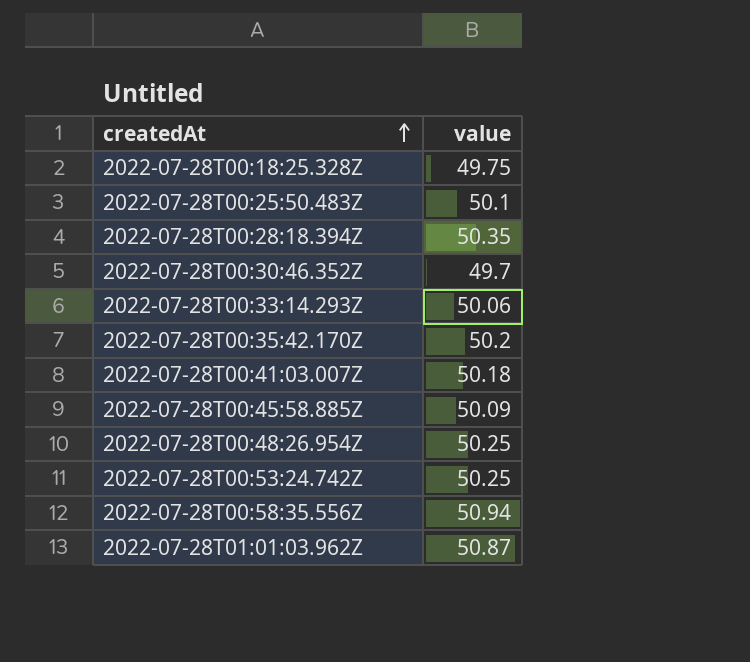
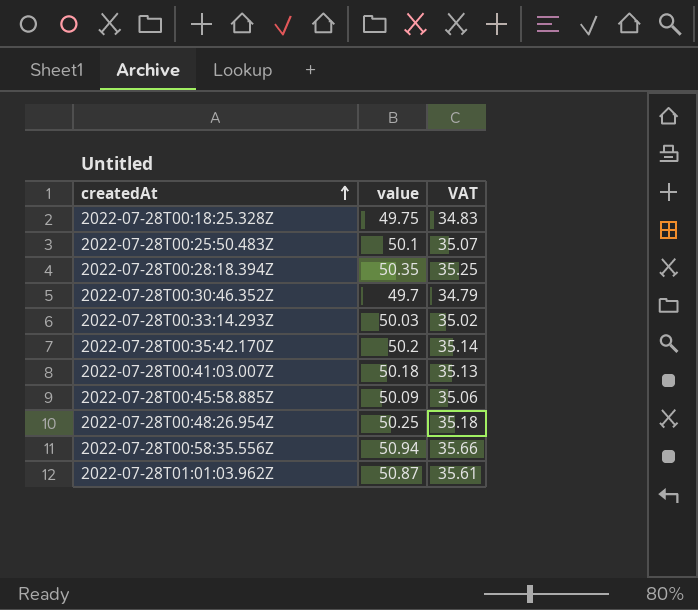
column VAT | formula: none -> [value] * 0.7
row 2022-07-28T00:53:24.742Z: 50.25 -> none
2022-07-28T00:33:14.293Z | value: 50.06 -> 50.03

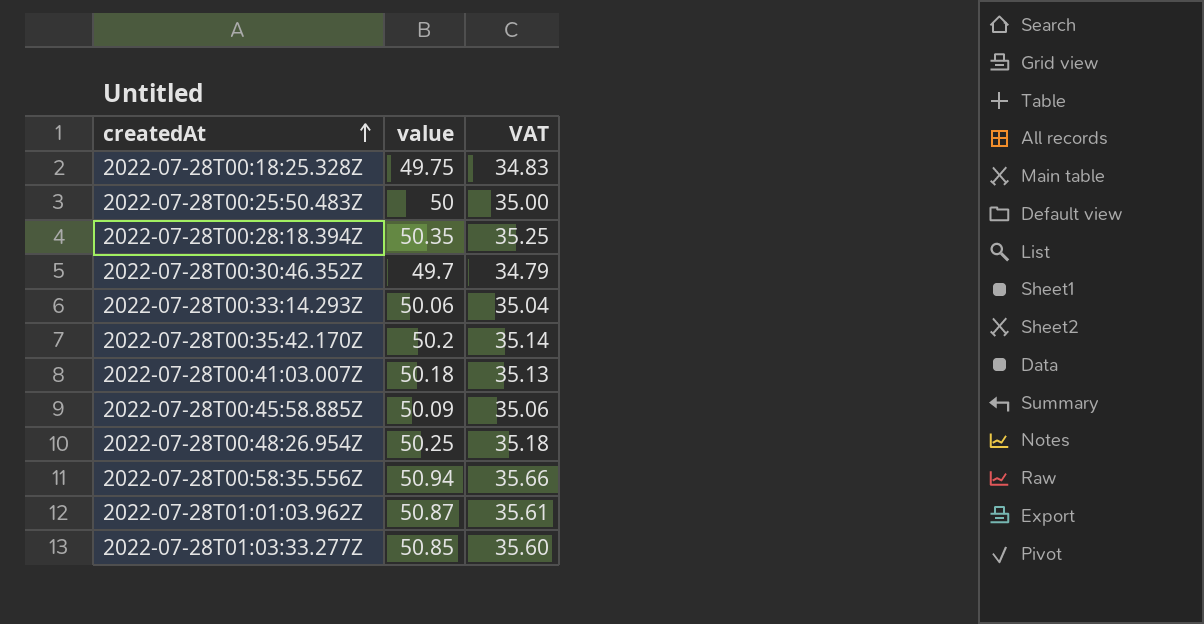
2022-07-28T00:25:50.483Z | value: 50.1 -> 50
2022-07-28T00:25:50.483Z | VAT: 35.07 -> 35.00
2022-07-28T00:33:14.293Z | value: 50.03 -> 50.06
2022-07-28T00:33:14.293Z | VAT: 35.02 -> 35.04
row 2022-07-28T01:03:33.277Z: none -> 50.85 | 35.60

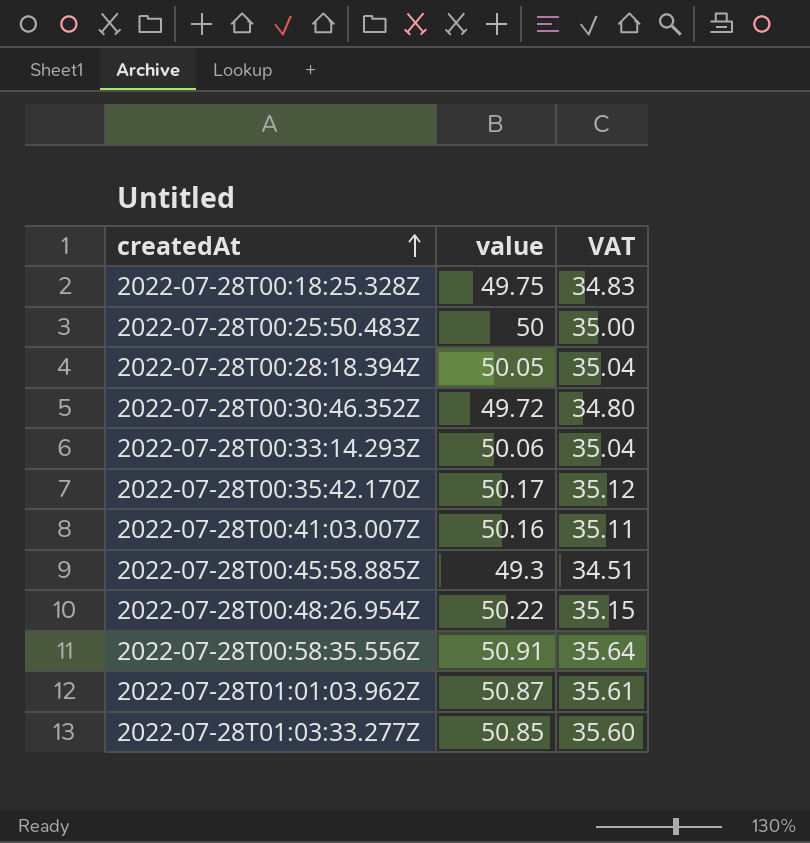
2022-07-28T00:28:18.394Z | value: 50.35 -> 50.05
2022-07-28T00:28:18.394Z | VAT: 35.25 -> 35.04
2022-07-28T00:30:46.352Z | value: 49.7 -> 49.72
2022-07-28T00:30:46.352Z | VAT: 34.79 -> 34.80
2022-07-28T00:35:42.170Z | value: 50.2 -> 50.17
2022-07-28T00:35:42.170Z | VAT: 35.14 -> 35.12
2022-07-28T00:41:03.007Z | value: 50.18 -> 50.16
2022-07-28T00:41:03.007Z | VAT: 35.13 -> 35.11
2022-07-28T00:45:58.885Z | value: 50.09 -> 49.3
2022-07-28T00:45:58.885Z | VAT: 35.06 -> 34.51
2022-07-28T00:48:26.954Z | value: 50.25 -> 50.22
2022-07-28T00:48:26.954Z | VAT: 35.18 -> 35.15
2022-07-28T00:58:35.556Z | value: 50.94 -> 50.91
2022-07-28T00:58:35.556Z | VAT: 35.66 -> 35.64

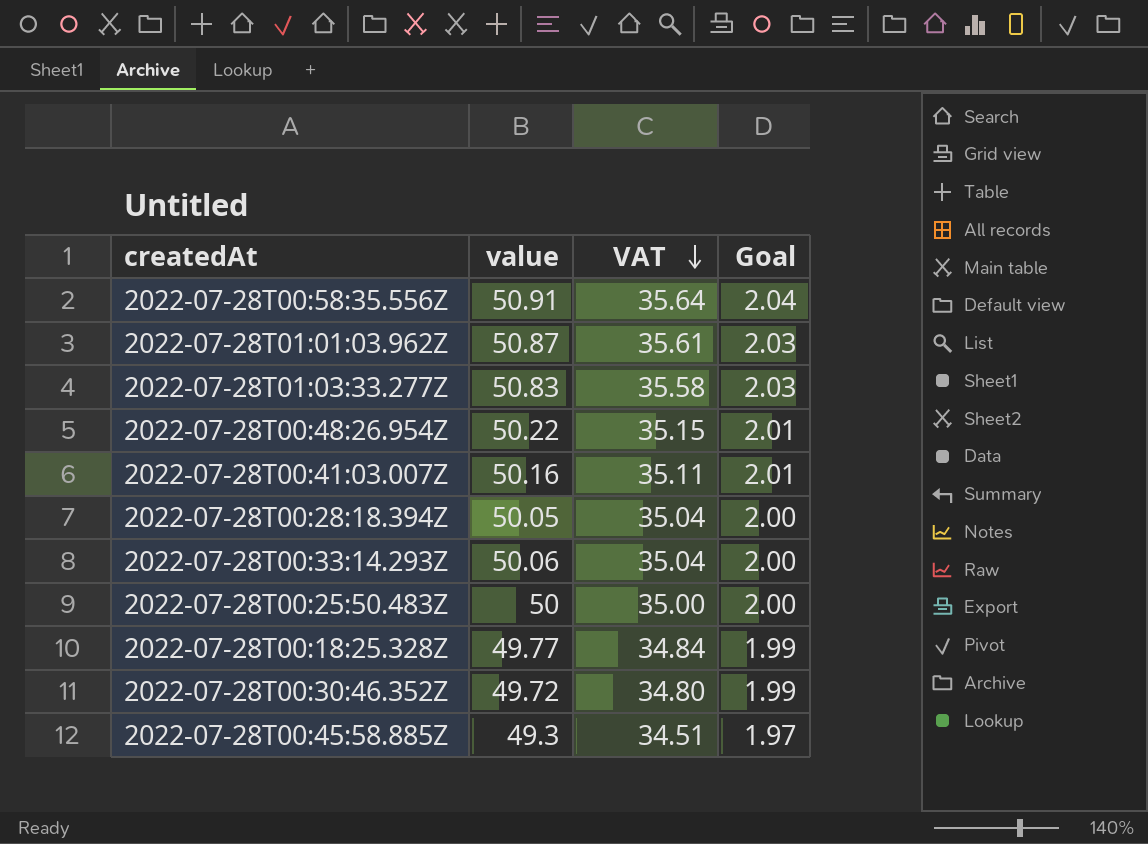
row order: createdAt ascending -> VAT descending
column Goal | formula: none -> [value] * 0.04
row 2022-07-28T00:35:42.170Z: 50.17 | 35.12 -> none
2022-07-28T01:03:33.277Z | value: 50.85 -> 50.83
2022-07-28T01:03:33.277Z | VAT: 35.60 -> 35.58
2022-07-28T00:18:25.328Z | value: 49.75 -> 49.77
2022-07-28T00:18:25.328Z | VAT: 34.83 -> 34.84

